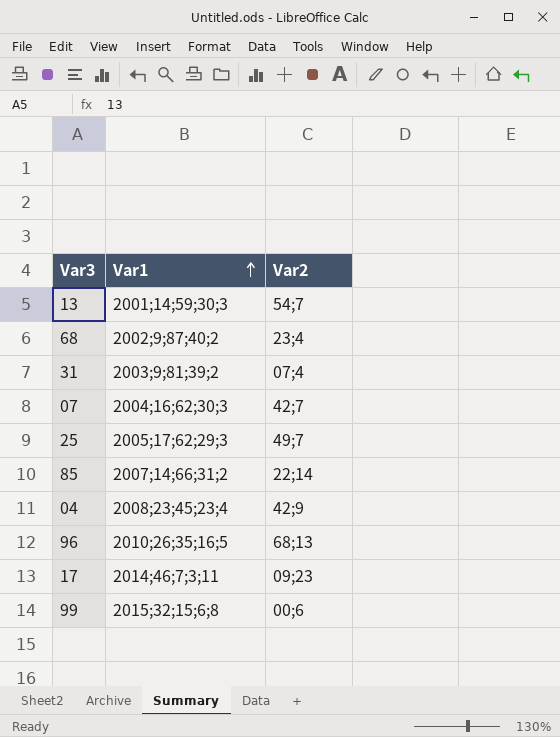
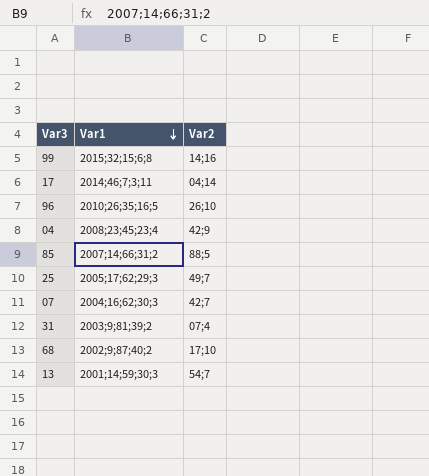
row order: Var1 ascending -> Var1 descending
99 | Var2: 00;6 -> 14;16
17 | Var2: 09;23 -> 04;14
96 | Var2: 68;13 -> 26;10
85 | Var2: 22;14 -> 88;5
68 | Var2: 23;4 -> 17;10

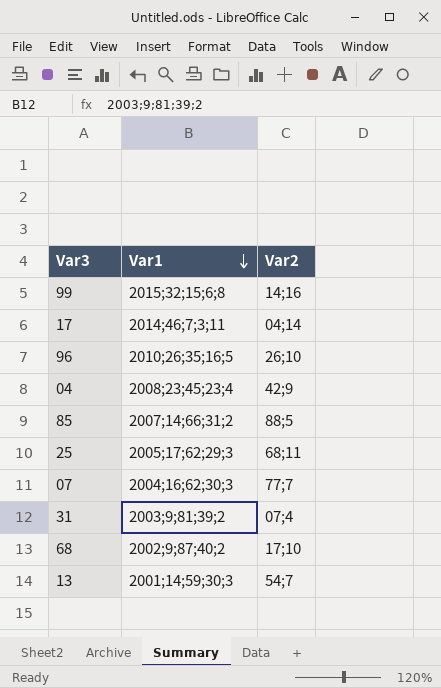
25 | Var2: 49;7 -> 68;11
07 | Var2: 42;7 -> 77;7

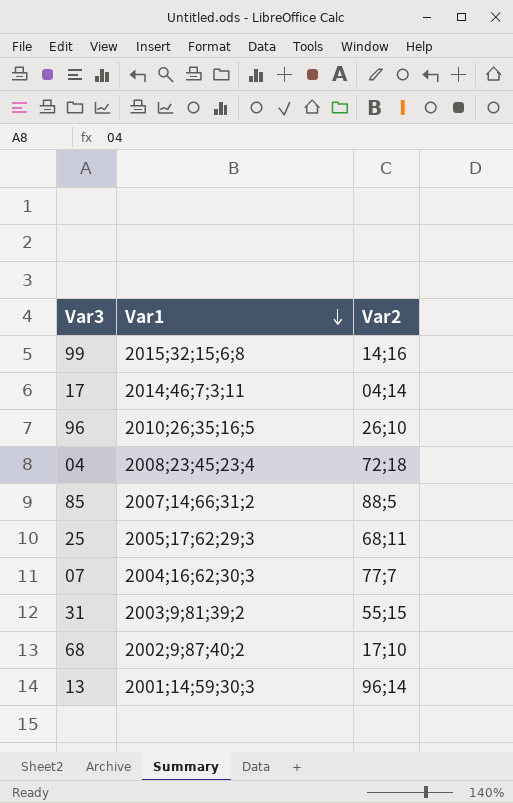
04 | Var2: 42;9 -> 72;18
31 | Var2: 07;4 -> 55;15
13 | Var2: 54;7 -> 96;14

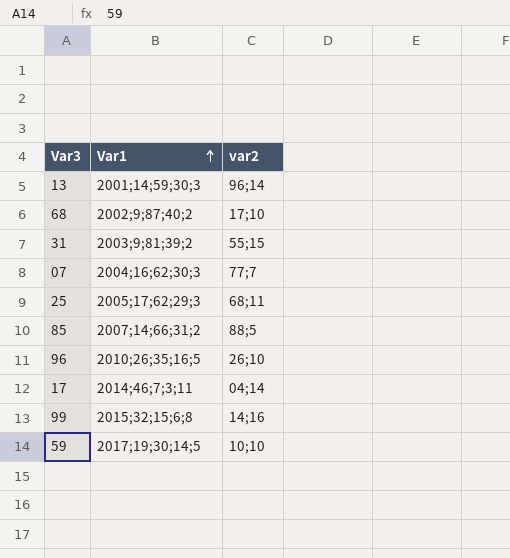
row order: Var1 descending -> Var1 ascending
column name: Var2 -> var2
row 04: 2008;23;45;23;4 | 72;18 -> none
row 59: none -> 2017;19;30;14;5 | 10;10

